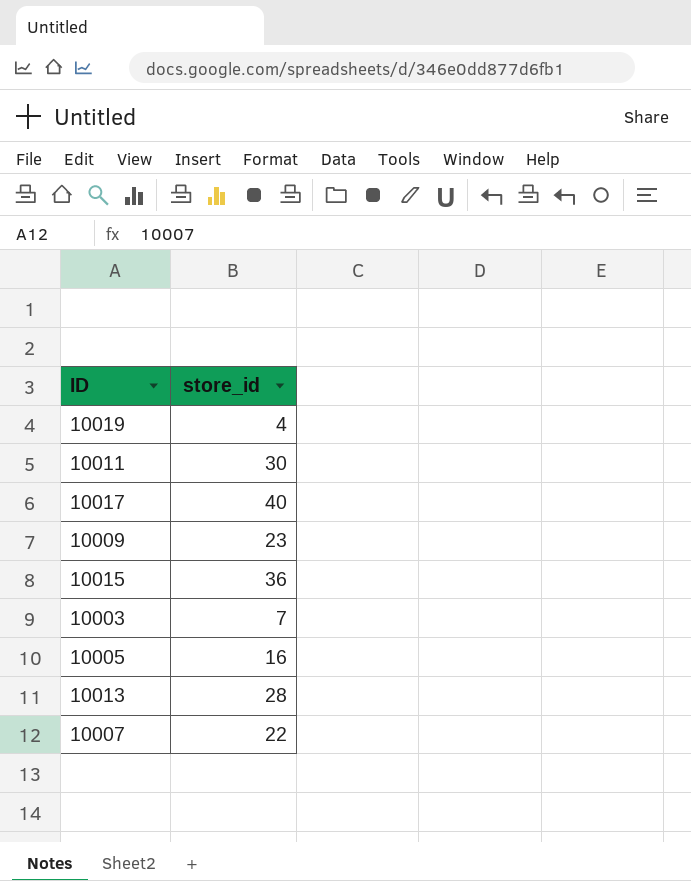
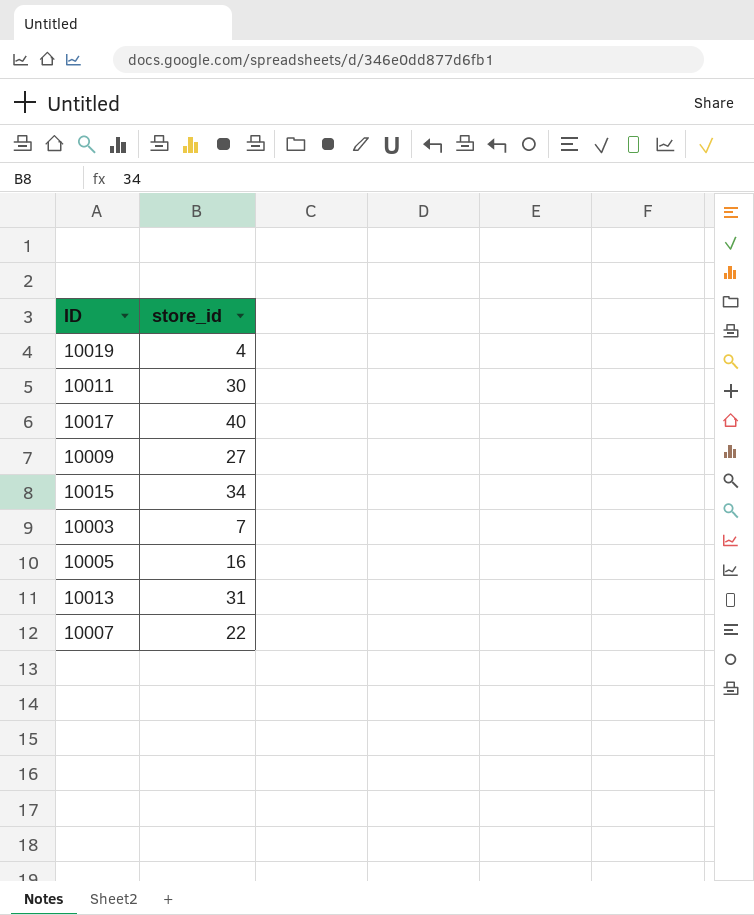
10009 | store_id: 23 -> 27
10015 | store_id: 36 -> 34
10013 | store_id: 28 -> 31

